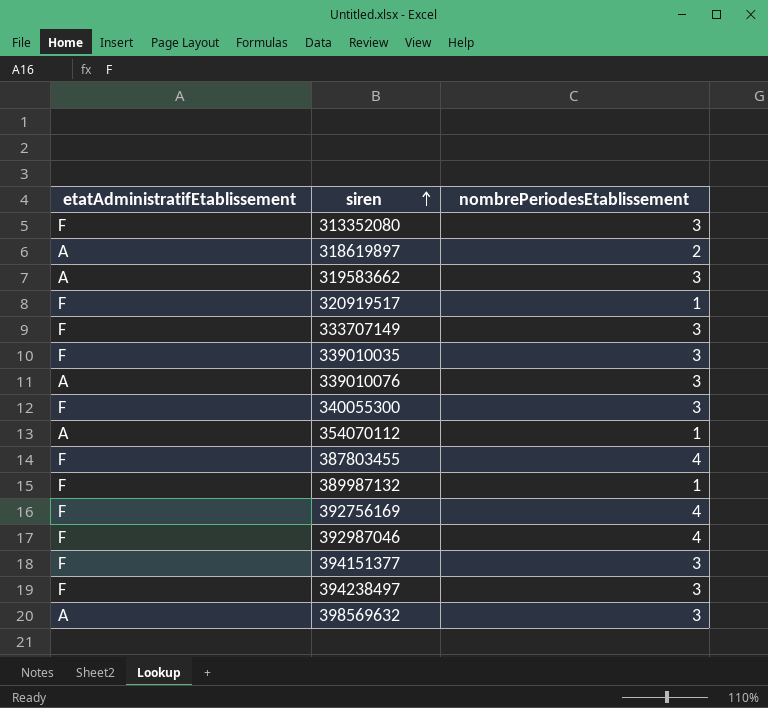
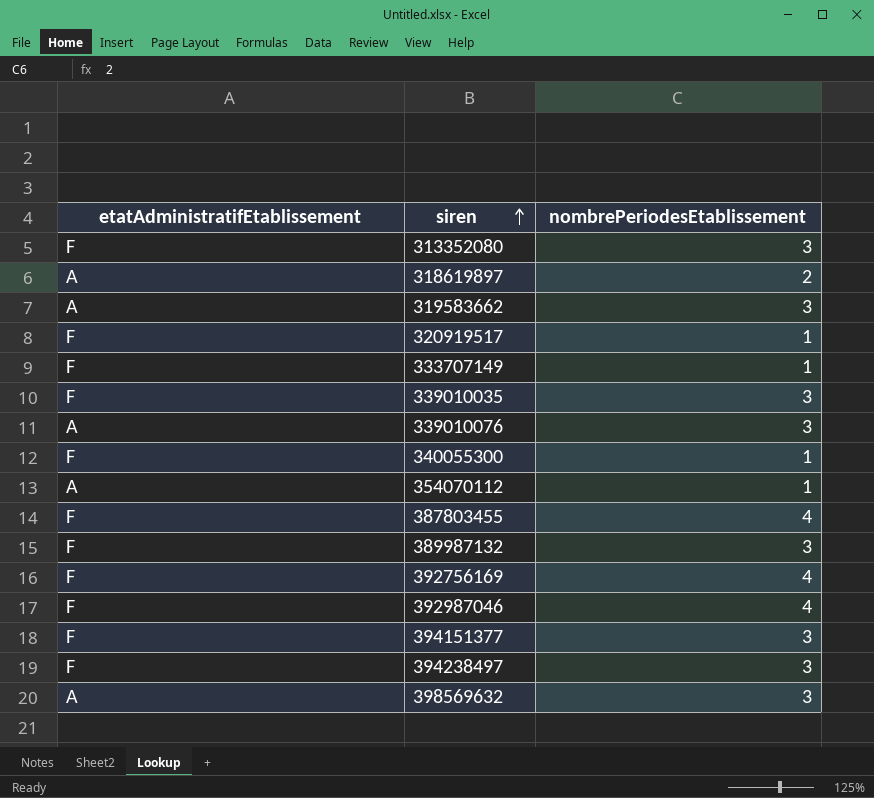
333707149 | nombrePeriodesEtablissement: 3 -> 1
340055300 | nombrePeriodesEtablissement: 3 -> 1
389987132 | nombrePeriodesEtablissement: 1 -> 3

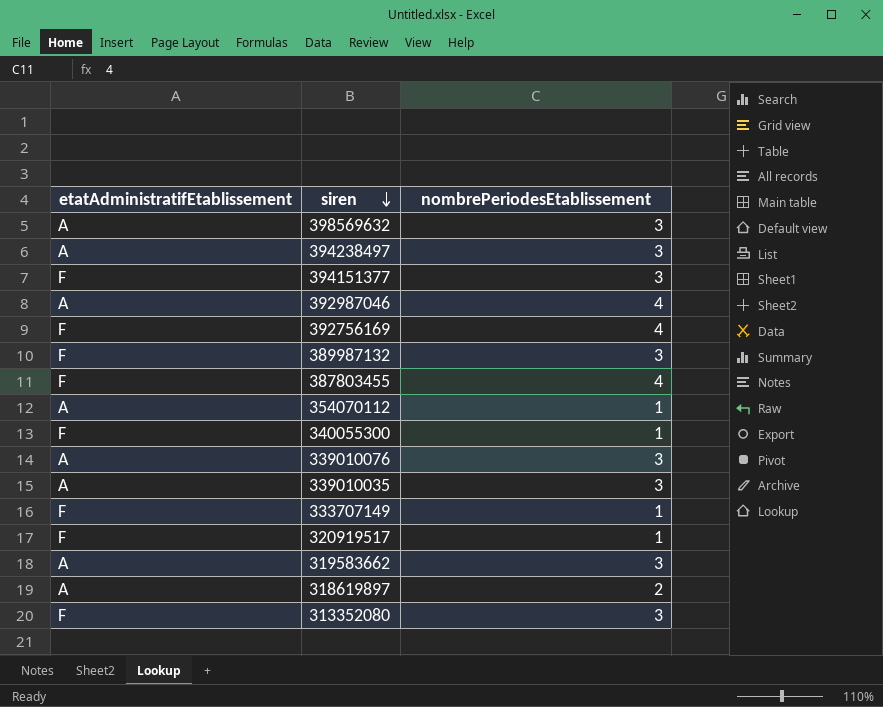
row order: siren ascending -> siren descending
394238497 | etatAdministratifEtablissement: F -> A
392987046 | etatAdministratifEtablissement: F -> A
339010035 | etatAdministratifEtablissement: F -> A

